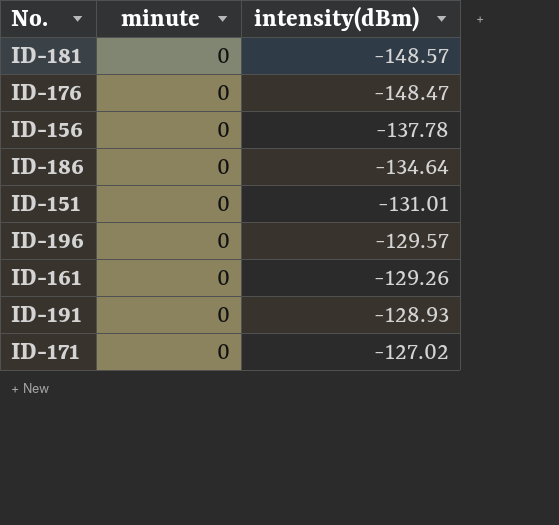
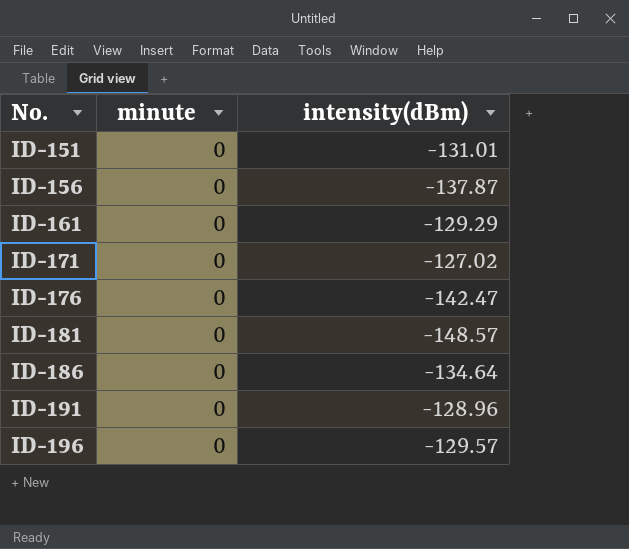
row order: intensity(dBm) ascending -> No. ascending
ID-156 | intensity(dBm): -137.78 -> -137.87
ID-161 | intensity(dBm): -129.26 -> -129.29
ID-176 | intensity(dBm): -148.47 -> -142.47
ID-191 | intensity(dBm): -128.93 -> -128.96

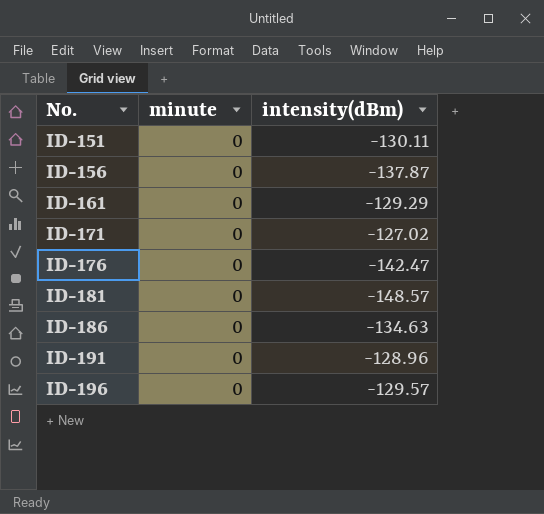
ID-151 | intensity(dBm): -131.01 -> -130.11
ID-186 | intensity(dBm): -134.64 -> -134.63

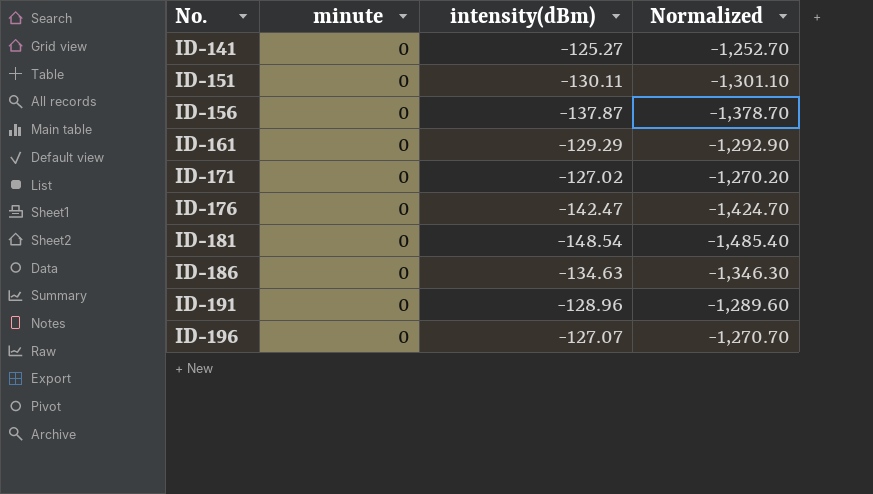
column Normalized | formula: none -> [intensity(dBm)] * 10
row ID-141: none -> 0 | -125.27 | -1,252.70
ID-181 | intensity(dBm): -148.57 -> -148.54
ID-196 | intensity(dBm): -129.57 -> -127.07

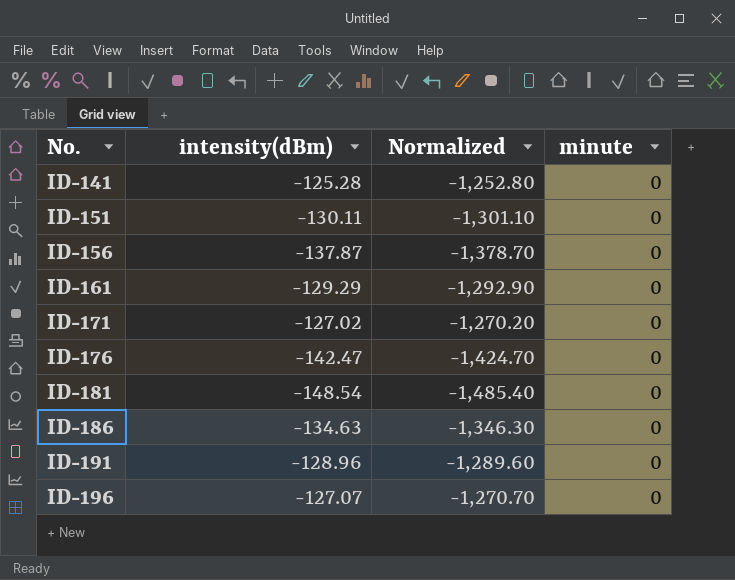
column minute | position: 2 -> 4
ID-141 | intensity(dBm): -125.27 -> -125.28
ID-141 | Normalized: -1,252.70 -> -1,252.80

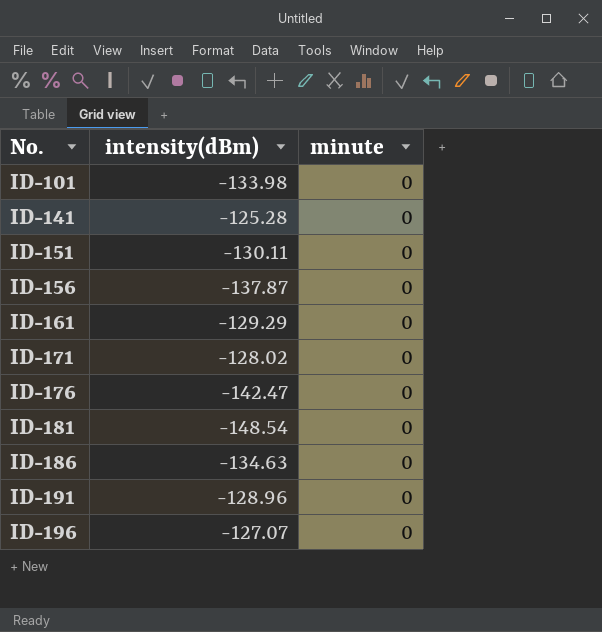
column Normalized | formula: [intensity(dBm)] * 10 -> none
row ID-101: none -> -133.98 | 0
ID-171 | intensity(dBm): -127.02 -> -128.02

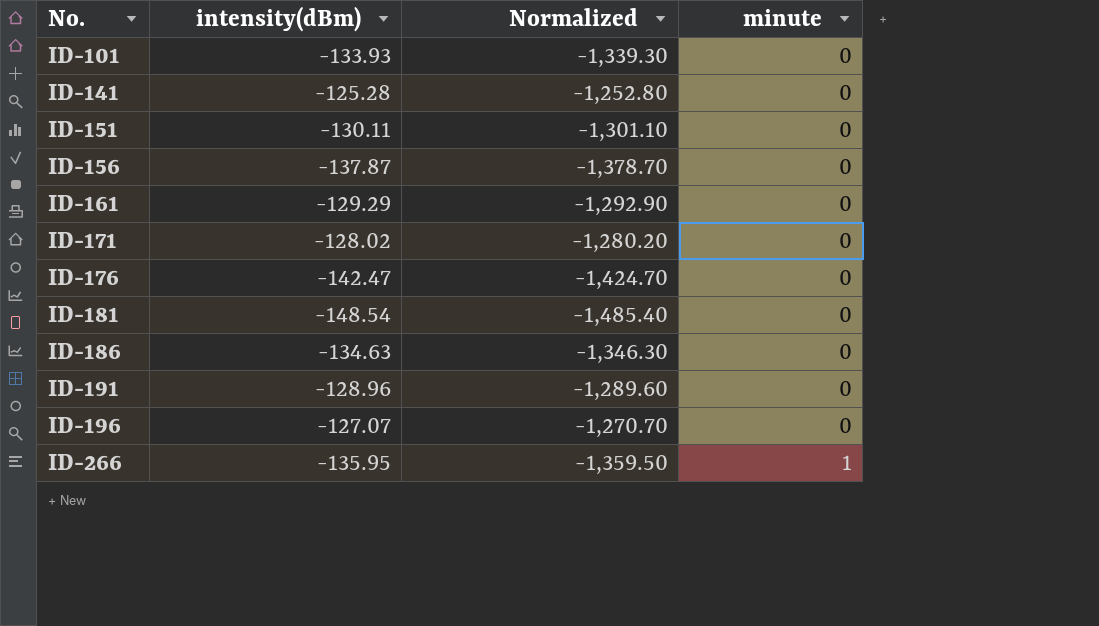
column Normalized | formula: none -> [intensity(dBm)] * 10
ID-101 | intensity(dBm): -133.98 -> -133.93
row ID-266: none -> -135.95 | -1,359.50 | 1

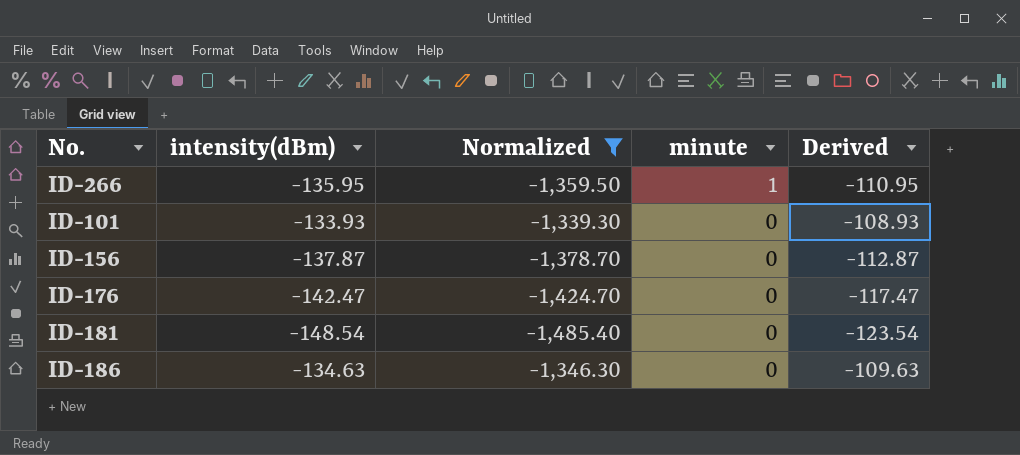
filter: none -> Normalized <= -1,339.30
row order: No. ascending -> minute descending
column Derived | formula: none -> [intensity(dBm)] + 25

